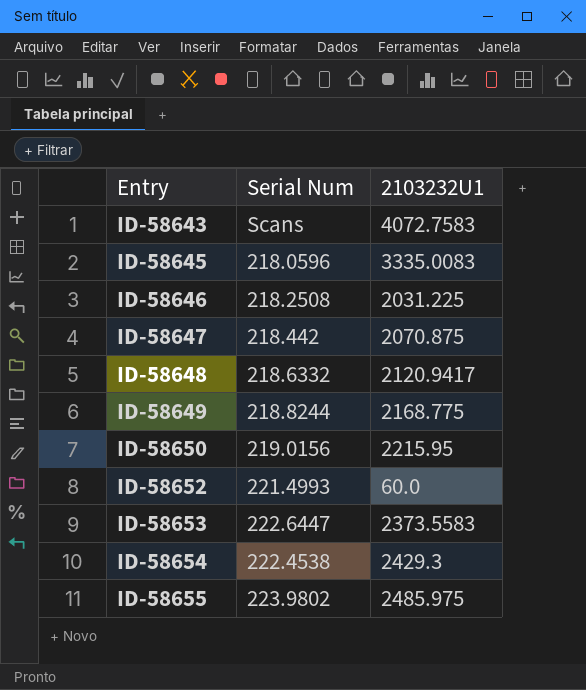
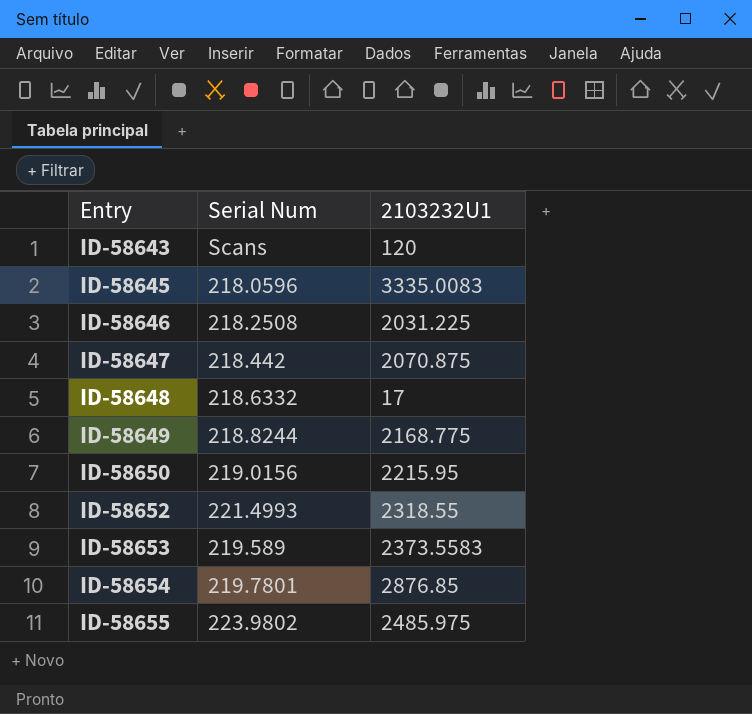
ID-58643 | 2103232U1: 4072.7583 -> 120
ID-58648 | 2103232U1: 2120.9417 -> 17
ID-58652 | 2103232U1: 60.0 -> 2318.55
ID-58653 | Serial Num: 222.6447 -> 219.589
ID-58654 | Serial Num: 222.4538 -> 219.7801
ID-58654 | 2103232U1: 2429.3 -> 2876.85

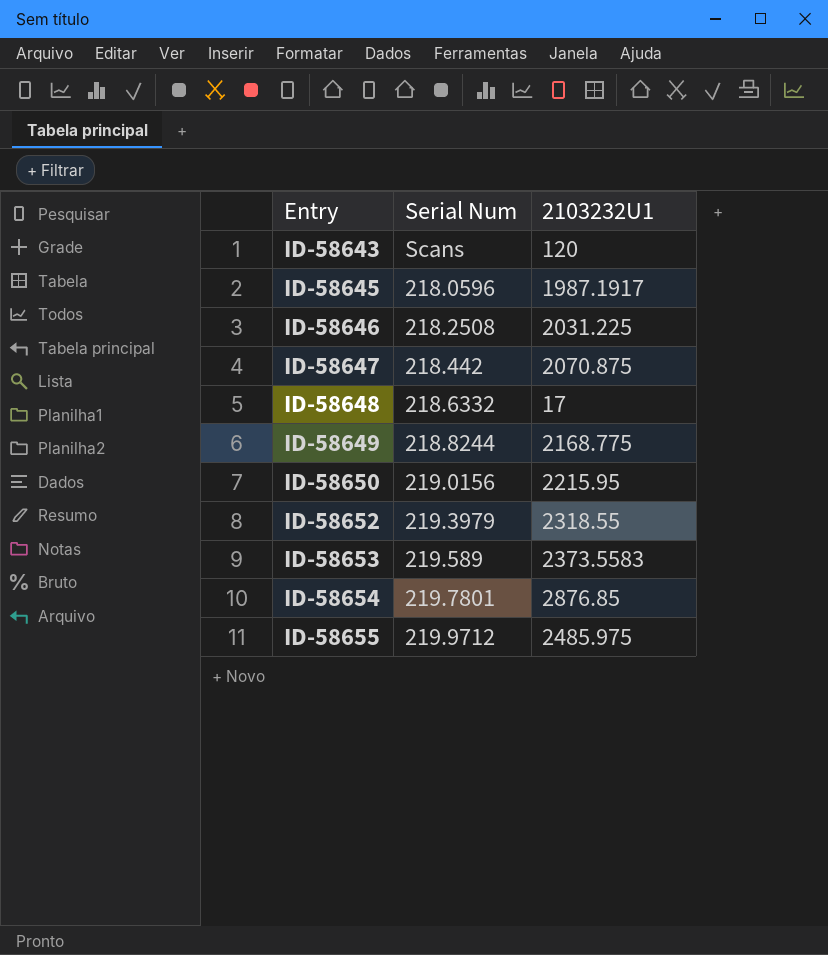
ID-58645 | 2103232U1: 3335.0083 -> 1987.1917
ID-58652 | Serial Num: 221.4993 -> 219.3979
ID-58655 | Serial Num: 223.9802 -> 219.9712

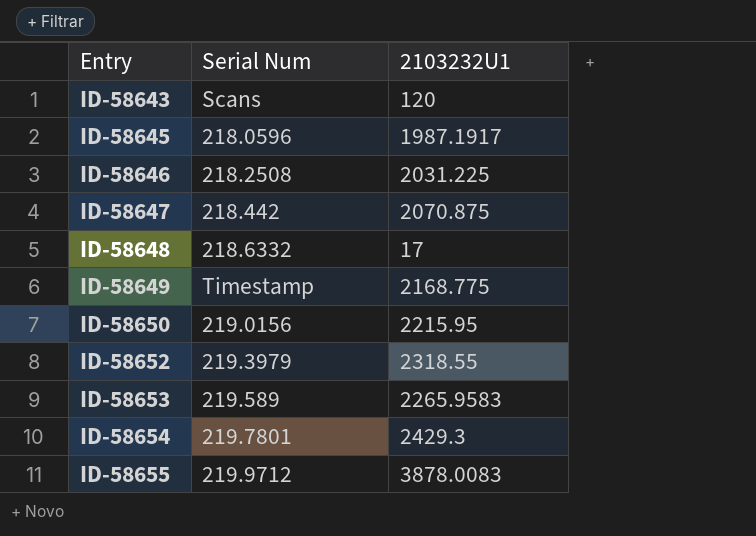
ID-58649 | Serial Num: 218.8244 -> Timestamp
ID-58653 | 2103232U1: 2373.5583 -> 2265.9583
ID-58654 | 2103232U1: 2876.85 -> 2429.3
ID-58655 | 2103232U1: 2485.975 -> 3878.0083

